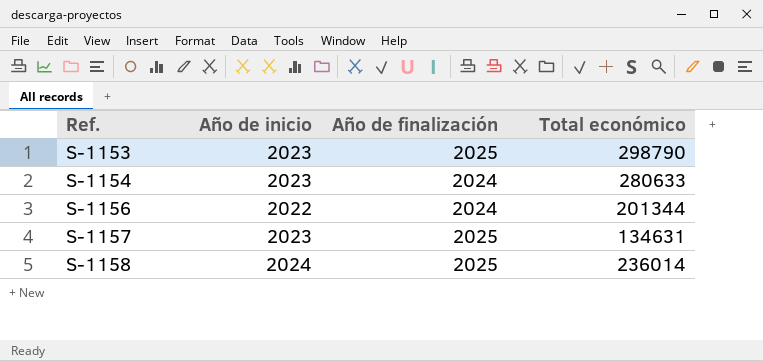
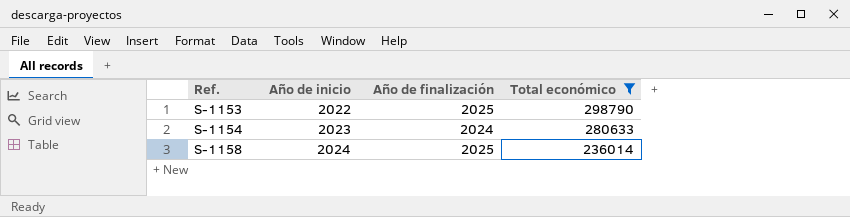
filter: none -> Total económico >= 236014
S-1153 | Año de inicio: 2023 -> 2022

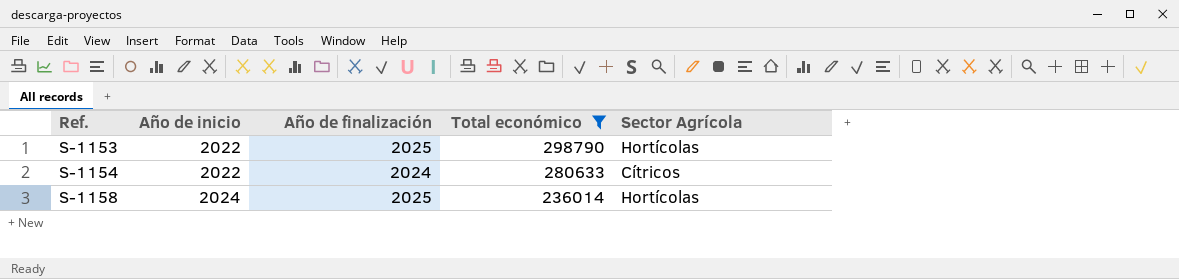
column Sector Agrícola | position: none -> 5
S-1154 | Año de inicio: 2023 -> 2022

